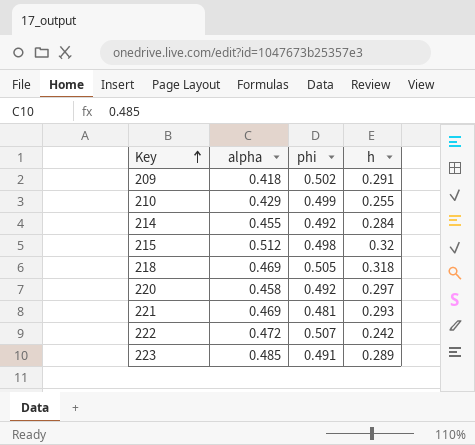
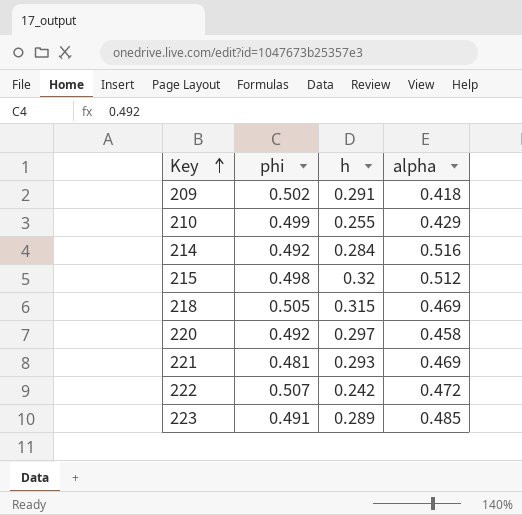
column alpha | position: 2 -> 4
214 | alpha: 0.455 -> 0.516
218 | h: 0.318 -> 0.315

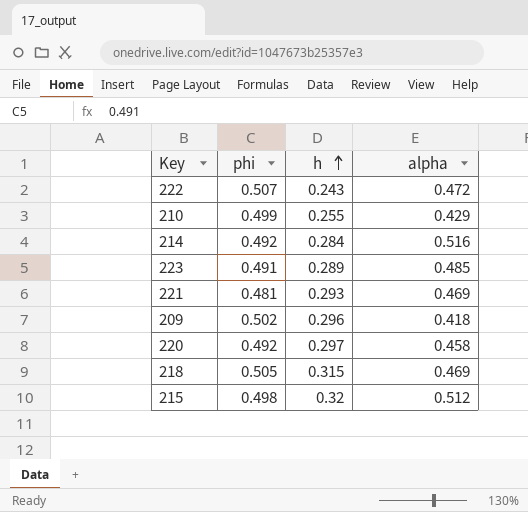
row order: Key ascending -> h ascending
222 | h: 0.242 -> 0.243
209 | h: 0.291 -> 0.296

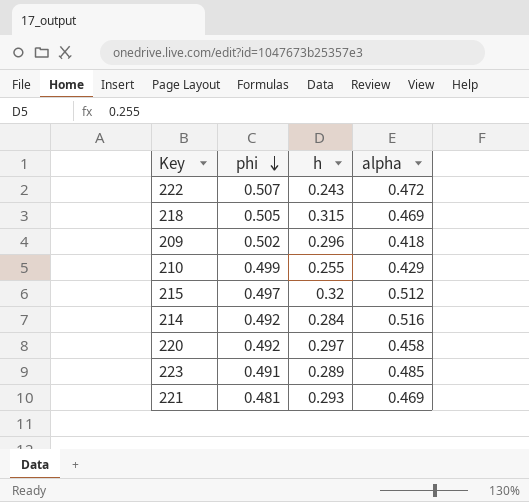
row order: h ascending -> phi descending
215 | phi: 0.498 -> 0.497

